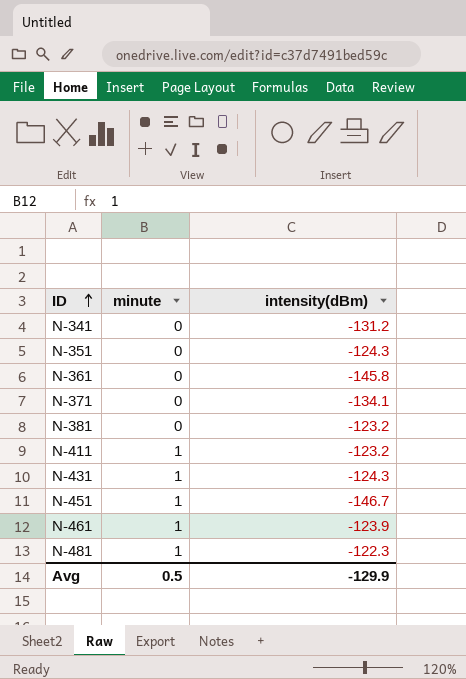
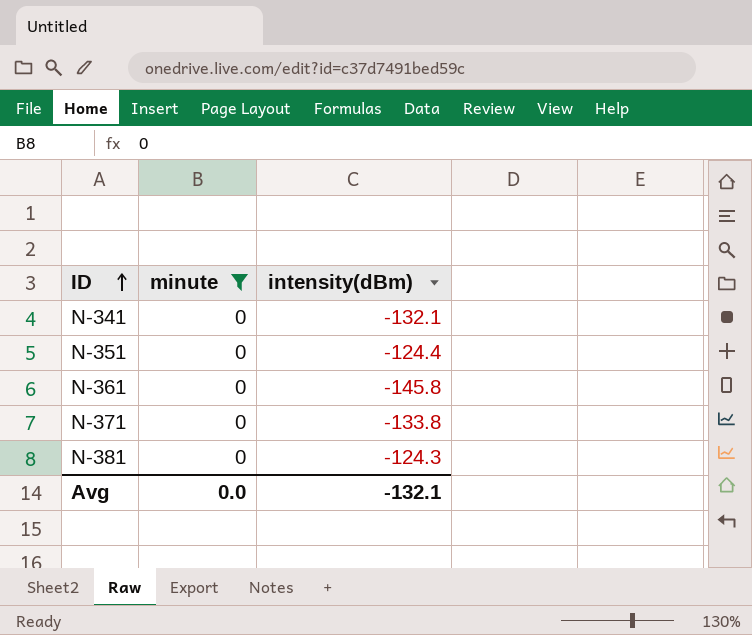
filter: none -> minute = 0
N-341 | intensity(dBm): -131.2 -> -132.1
N-351 | intensity(dBm): -124.3 -> -124.4
N-371 | intensity(dBm): -134.1 -> -133.8
N-381 | intensity(dBm): -123.2 -> -124.3
Avg | minute: 0.5 -> 0.0
Avg | intensity(dBm): -129.9 -> -132.1

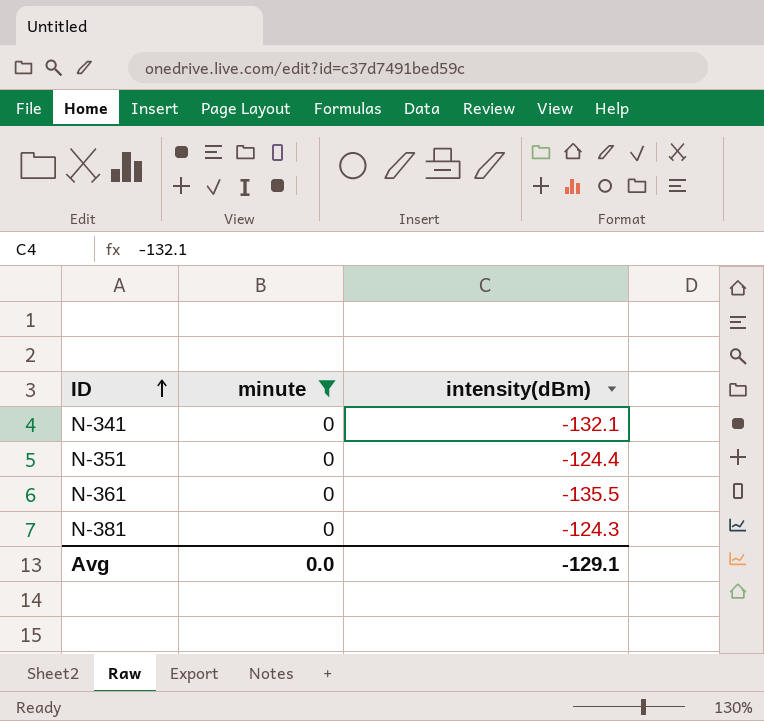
row N-371: 0 | -133.8 -> none
N-361 | intensity(dBm): -145.8 -> -135.5
Avg | intensity(dBm): -132.1 -> -129.1

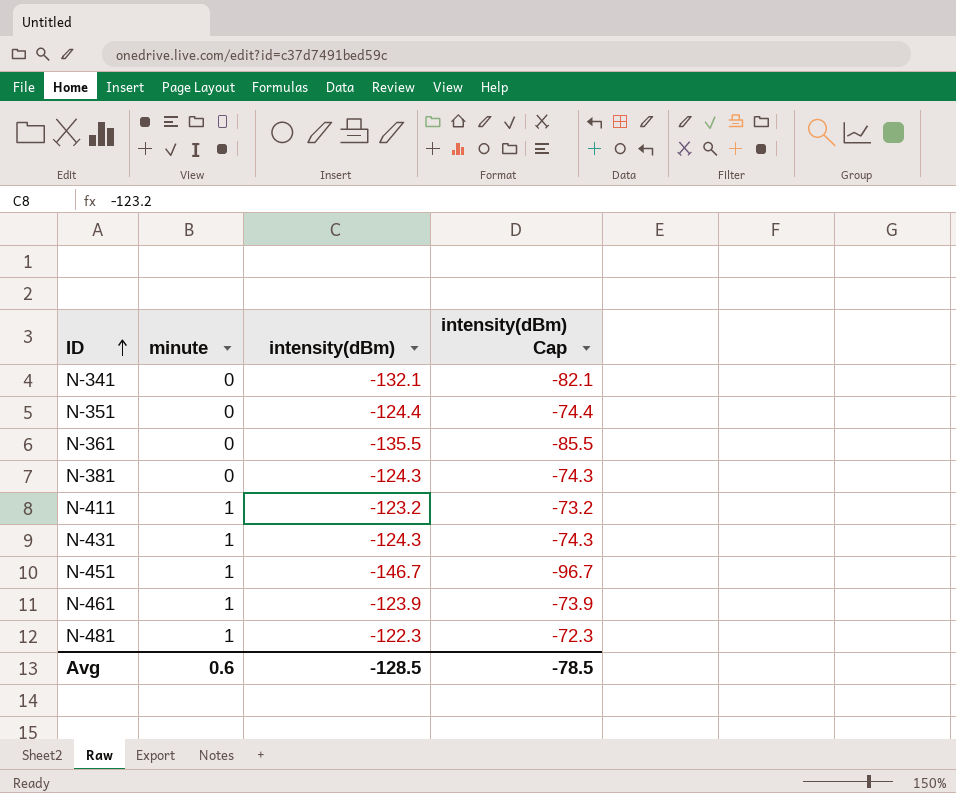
filter: minute = 0 -> none
column intensity(dBm) Cap | formula: none -> [intensity(dBm)] + 50
Avg | minute: 0.0 -> 0.6
Avg | intensity(dBm): -129.1 -> -128.5

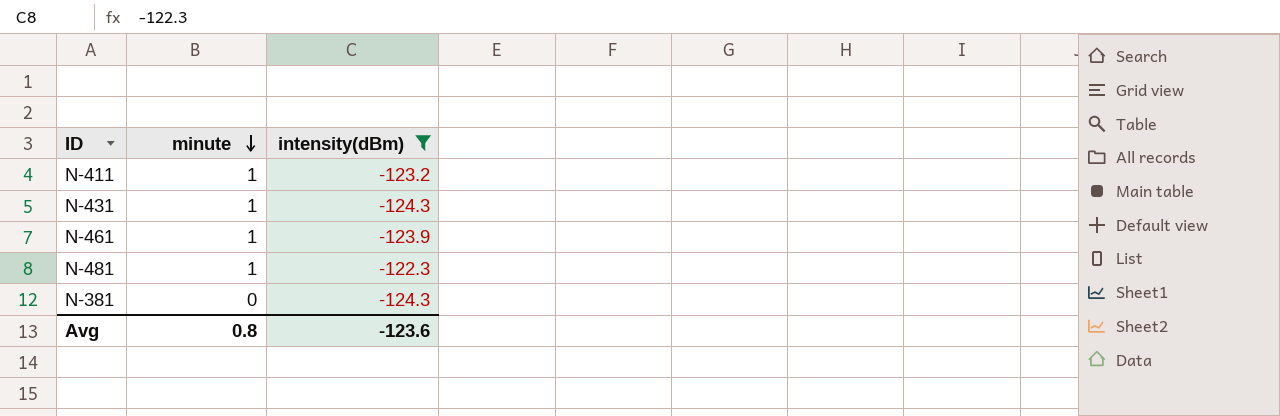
filter: none -> intensity(dBm) >= -124.3
row order: ID ascending -> minute descending
column intensity(dBm) Cap | formula: [intensity(dBm)] + 50 -> none
Avg | minute: 0.6 -> 0.8
Avg | intensity(dBm): -128.5 -> -123.6

